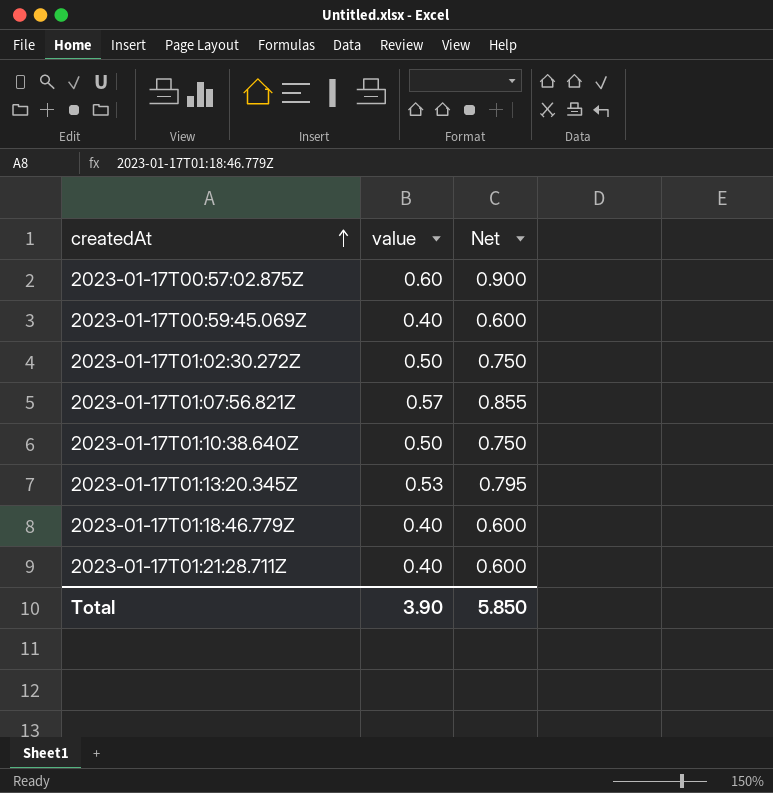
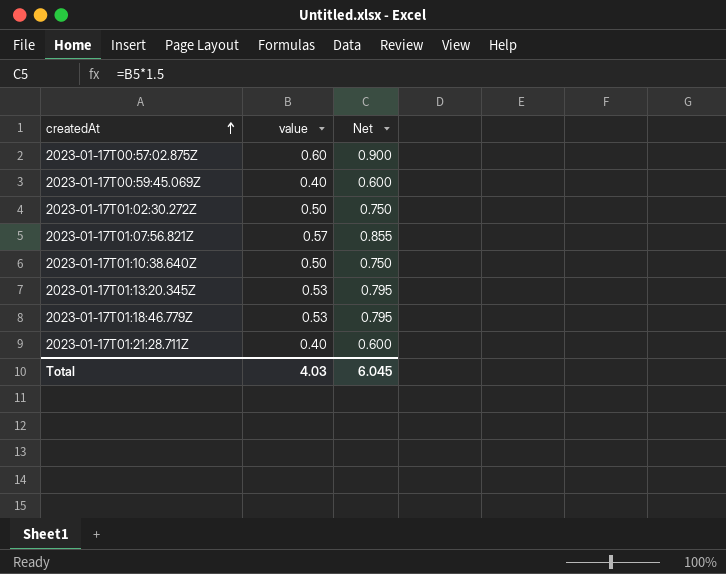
2023-01-17T01:18:46.779Z | value: 0.40 -> 0.53
2023-01-17T01:18:46.779Z | Net: 0.600 -> 0.795
Total | value: 3.90 -> 4.03
Total | Net: 5.850 -> 6.045

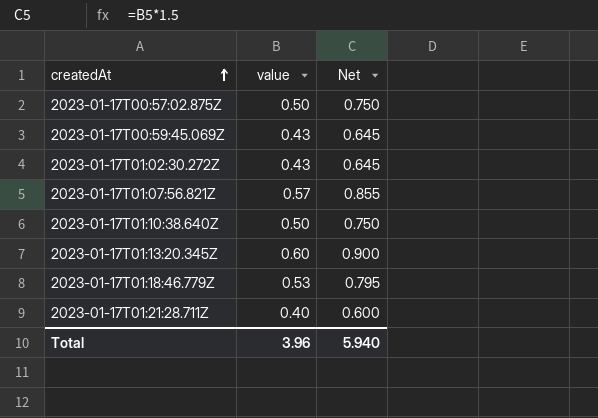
2023-01-17T00:57:02.875Z | value: 0.60 -> 0.50
2023-01-17T00:57:02.875Z | Net: 0.900 -> 0.750
2023-01-17T00:59:45.069Z | value: 0.40 -> 0.43
2023-01-17T00:59:45.069Z | Net: 0.600 -> 0.645
2023-01-17T01:02:30.272Z | value: 0.50 -> 0.43
2023-01-17T01:02:30.272Z | Net: 0.750 -> 0.645
2023-01-17T01:13:20.345Z | value: 0.53 -> 0.60
2023-01-17T01:13:20.345Z | Net: 0.795 -> 0.900
Total | value: 4.03 -> 3.96
Total | Net: 6.045 -> 5.940

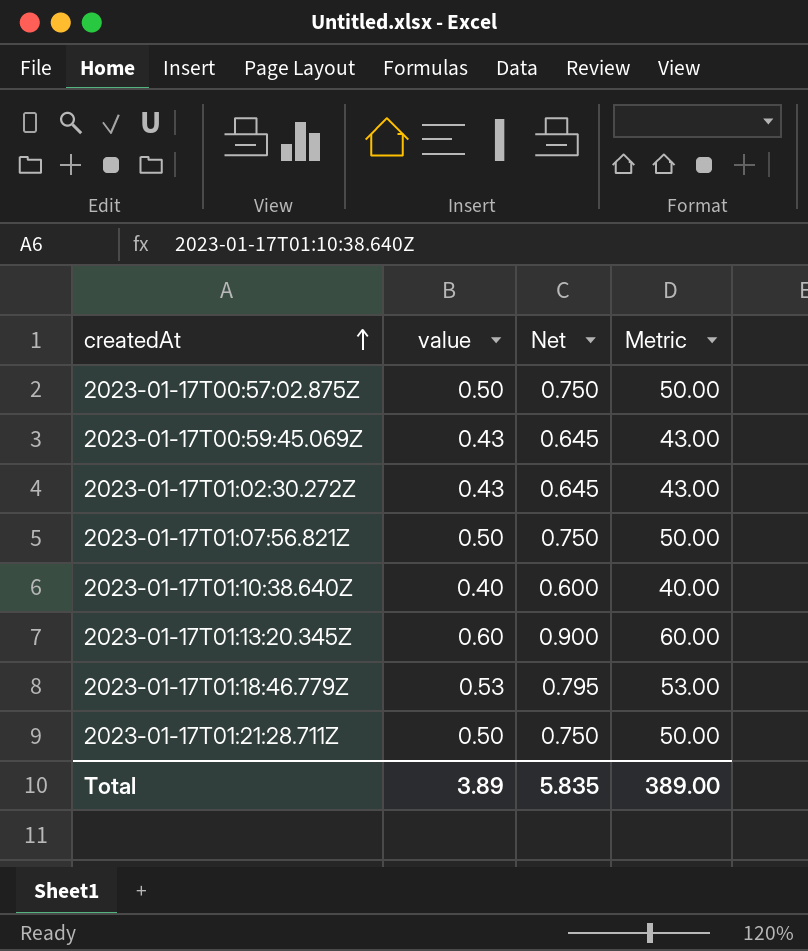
column Metric | formula: none -> [value] * 100
2023-01-17T01:07:56.821Z | value: 0.57 -> 0.50
2023-01-17T01:07:56.821Z | Net: 0.855 -> 0.750
2023-01-17T01:10:38.640Z | value: 0.50 -> 0.40
2023-01-17T01:10:38.640Z | Net: 0.750 -> 0.600
2023-01-17T01:21:28.711Z | value: 0.40 -> 0.50
2023-01-17T01:21:28.711Z | Net: 0.600 -> 0.750
Total | value: 3.96 -> 3.89
Total | Net: 5.940 -> 5.835

